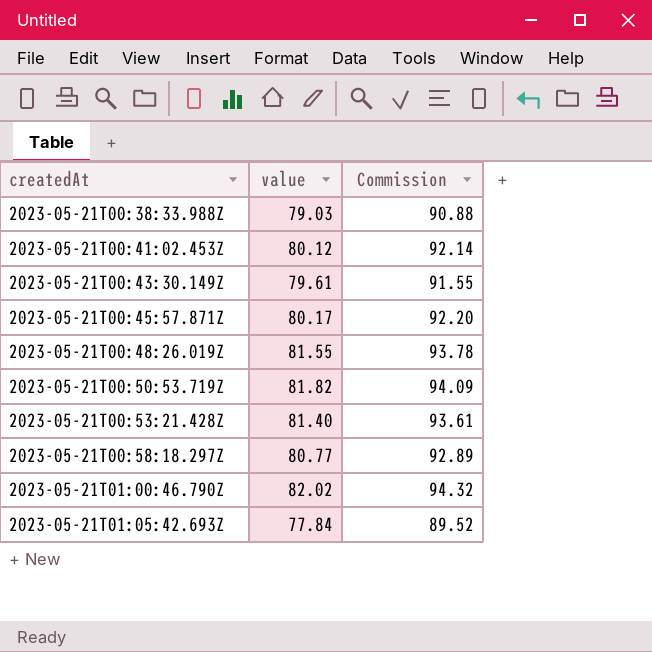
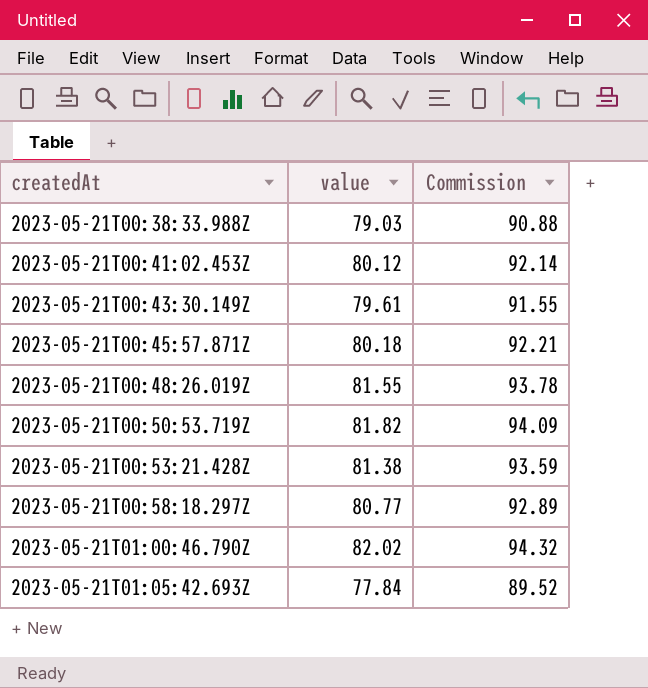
2023-05-21T00:45:57.871Z | value: 80.17 -> 80.18
2023-05-21T00:45:57.871Z | Commission: 92.20 -> 92.21
2023-05-21T00:53:21.428Z | value: 81.40 -> 81.38
2023-05-21T00:53:21.428Z | Commission: 93.61 -> 93.59

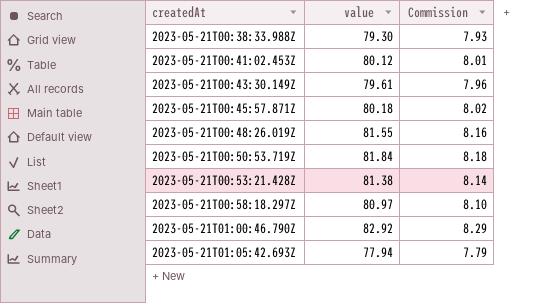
column Commission | formula: [value] * 1.15 -> [value] * 0.1
2023-05-21T00:38:33.988Z | value: 79.03 -> 79.30
2023-05-21T00:50:53.719Z | value: 81.82 -> 81.84
2023-05-21T00:58:18.297Z | value: 80.77 -> 80.97
2023-05-21T01:00:46.790Z | value: 82.02 -> 82.92
2023-05-21T01:05:42.693Z | value: 77.84 -> 77.94

